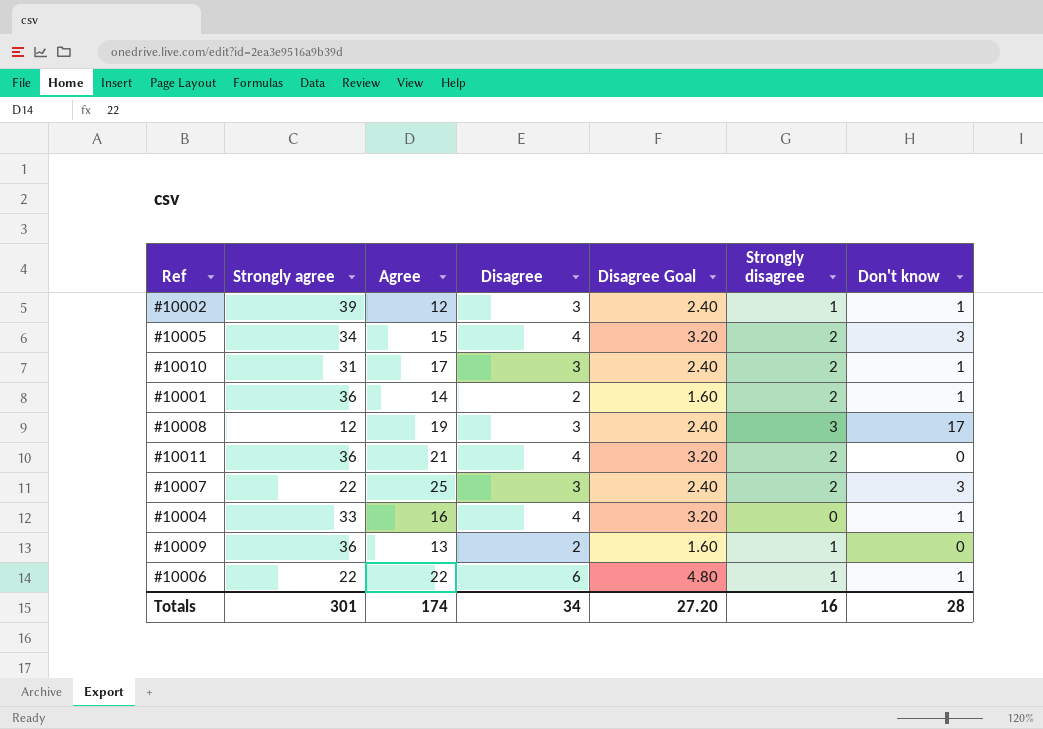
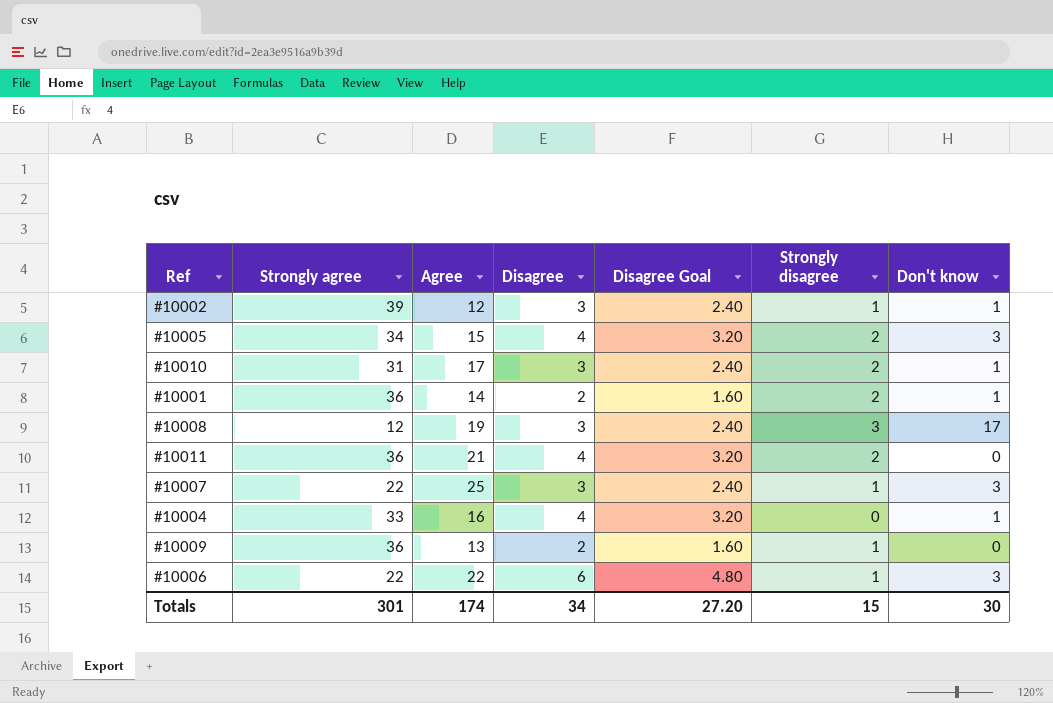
#10007 | Strongly disagree: 2 -> 1
#10006 | Don't know: 1 -> 3
Totals | Strongly disagree: 16 -> 15
Totals | Don't know: 28 -> 30

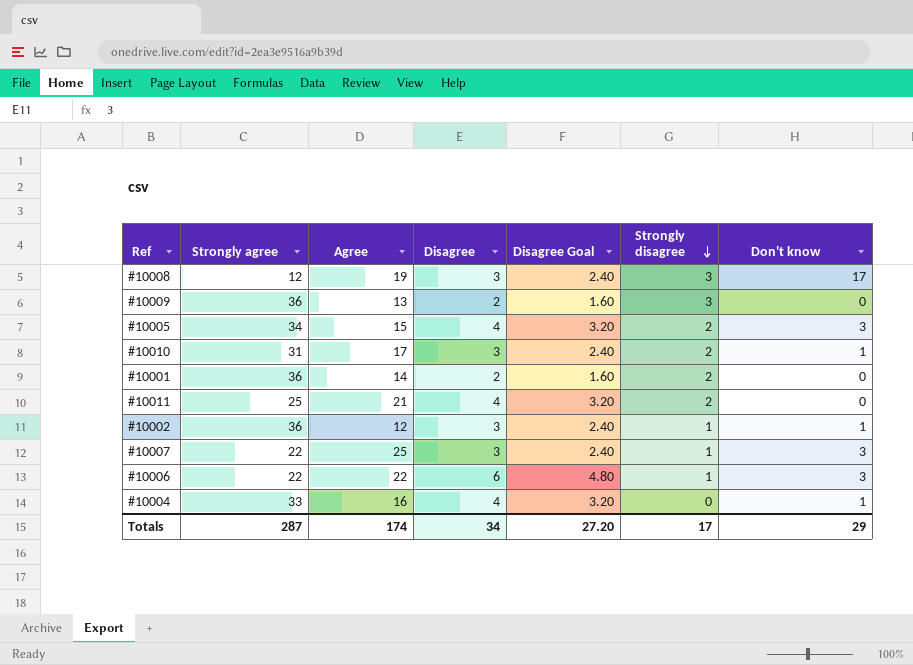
row order: none -> Strongly disagree descending
#10009 | Strongly disagree: 1 -> 3
#10001 | Don't know: 1 -> 0
#10011 | Strongly agree: 36 -> 25
#10002 | Strongly agree: 39 -> 36
Totals | Strongly agree: 301 -> 287
Totals | Strongly disagree: 15 -> 17
Totals | Don't know: 30 -> 29

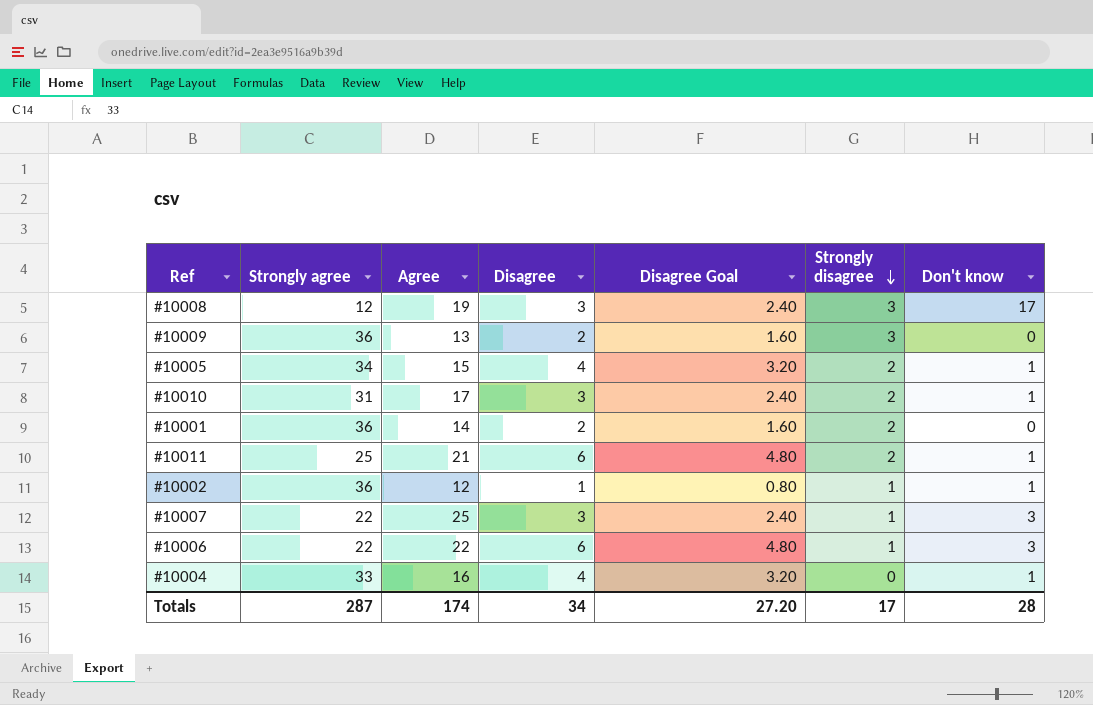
#10005 | Don't know: 3 -> 1
#10011 | Disagree: 4 -> 6
#10011 | Disagree Goal: 3.20 -> 4.80
#10011 | Don't know: 0 -> 1
#10002 | Disagree: 3 -> 1
#10002 | Disagree Goal: 2.40 -> 0.80
Totals | Don't know: 29 -> 28

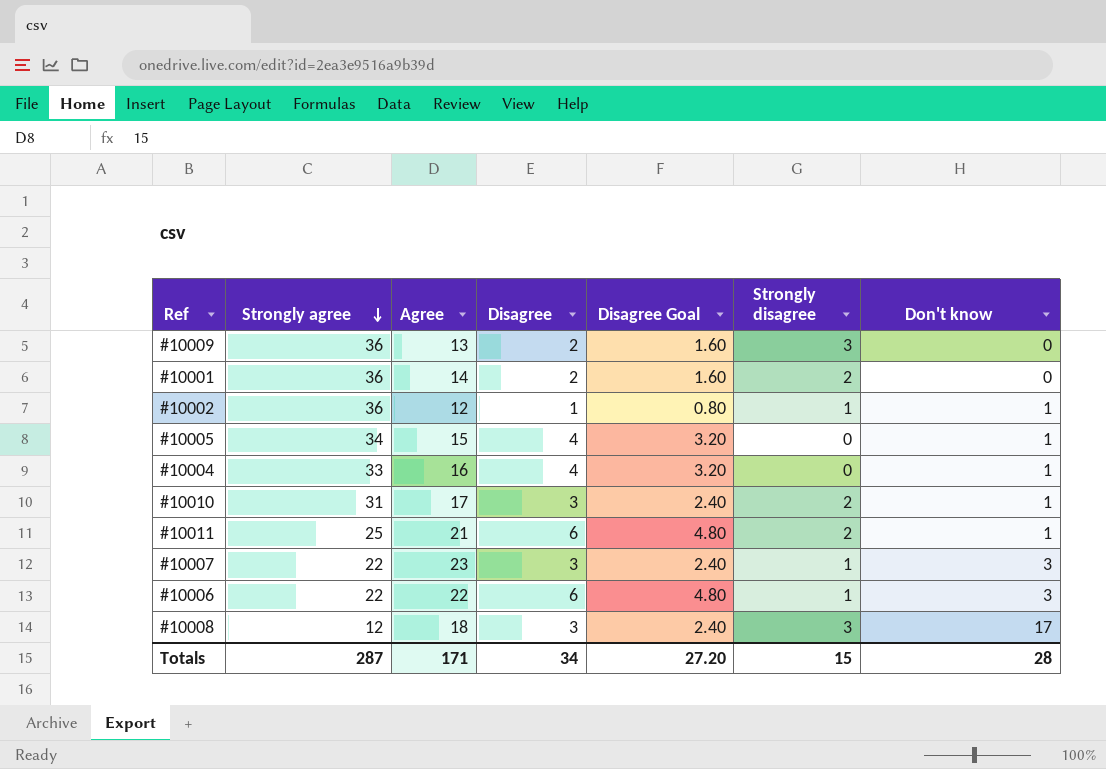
row order: Strongly disagree descending -> Strongly agree descending
#10005 | Strongly disagree: 2 -> 0
#10007 | Agree: 25 -> 23
#10008 | Agree: 19 -> 18
Totals | Agree: 174 -> 171
Totals | Strongly disagree: 17 -> 15

